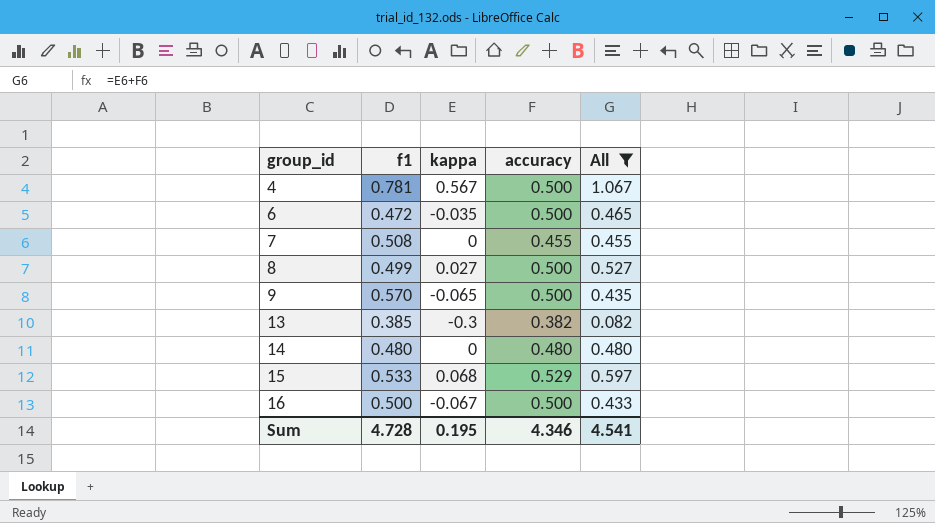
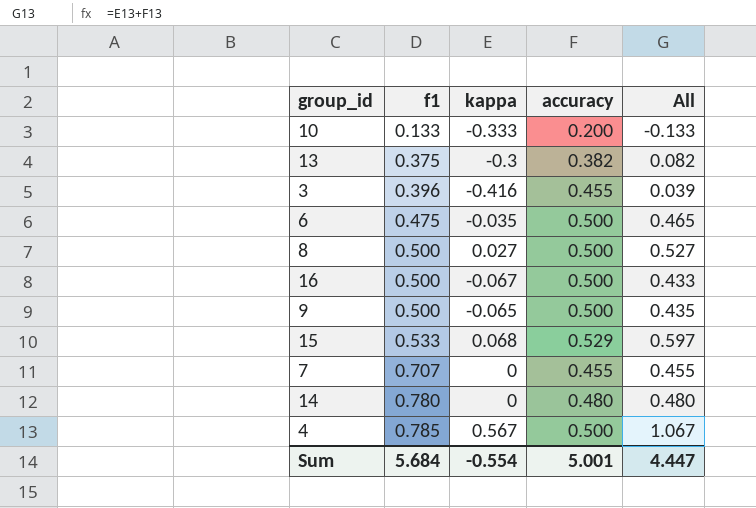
filter: All >= 0.082 -> none
row order: group_id ascending -> f1 ascending
13 | f1: 0.385 -> 0.375
6 | f1: 0.472 -> 0.475
8 | f1: 0.499 -> 0.500
9 | f1: 0.570 -> 0.500
7 | f1: 0.508 -> 0.707
14 | f1: 0.480 -> 0.780
4 | f1: 0.781 -> 0.785
Sum | f1: 4.728 -> 5.684
Sum | kappa: 0.195 -> -0.554
Sum | accuracy: 4.346 -> 5.001
Sum | All: 4.541 -> 4.447

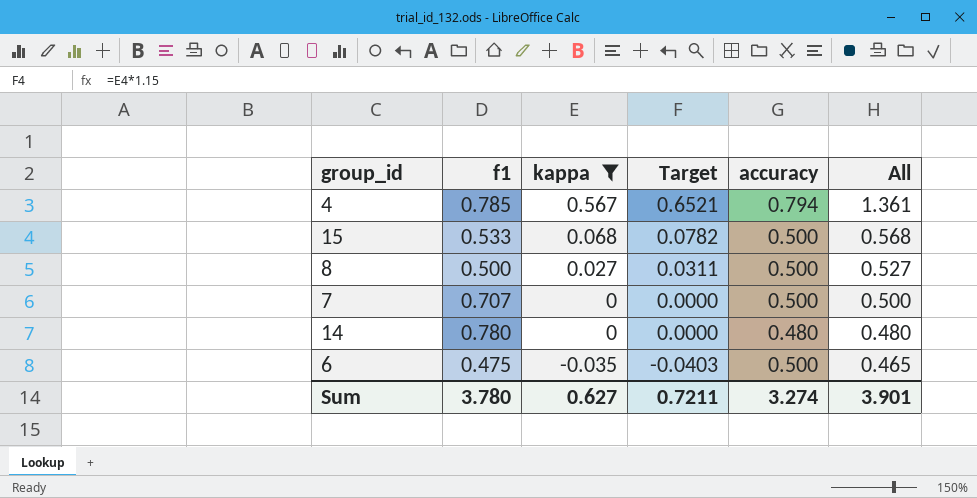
filter: none -> kappa >= -0.035
row order: f1 ascending -> kappa descending
column Target | formula: none -> [kappa] * 1.15
4 | accuracy: 0.500 -> 0.794
4 | All: 1.067 -> 1.361
15 | accuracy: 0.529 -> 0.500
15 | All: 0.597 -> 0.568
7 | accuracy: 0.455 -> 0.500
7 | All: 0.455 -> 0.500
Sum | f1: 5.684 -> 3.780
Sum | kappa: -0.554 -> 0.627
Sum | accuracy: 5.001 -> 3.274
Sum | All: 4.447 -> 3.901

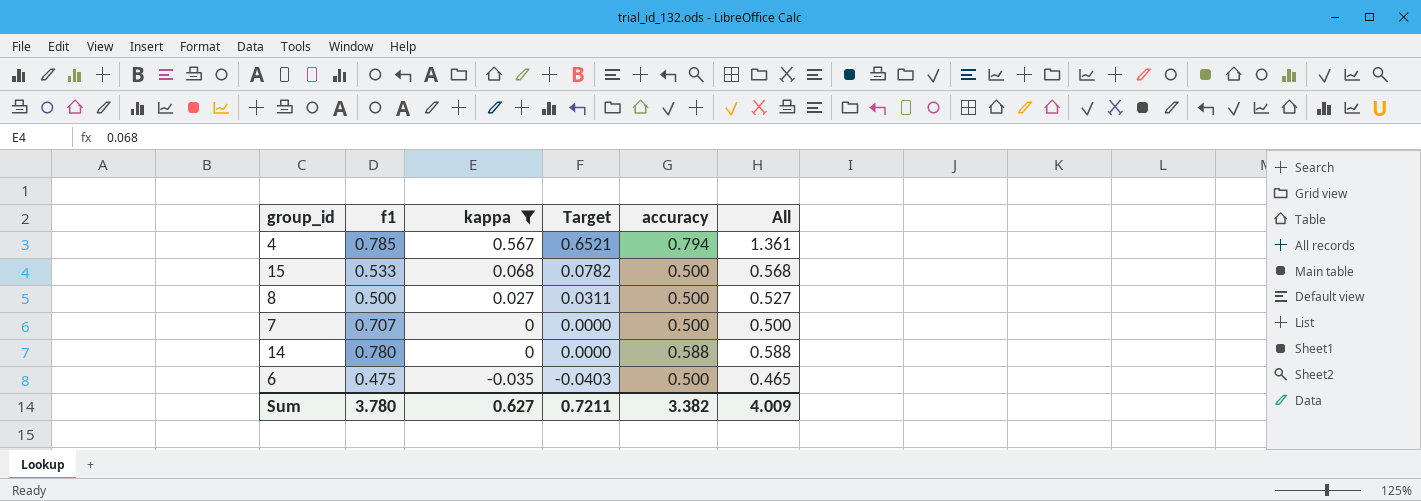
14 | accuracy: 0.480 -> 0.588
14 | All: 0.480 -> 0.588
Sum | accuracy: 3.274 -> 3.382
Sum | All: 3.901 -> 4.009

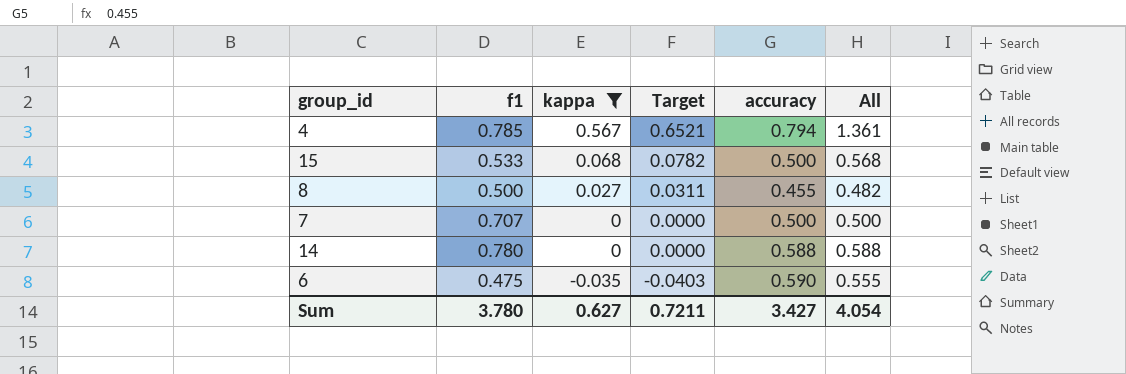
8 | accuracy: 0.500 -> 0.455
8 | All: 0.527 -> 0.482
6 | accuracy: 0.500 -> 0.590
6 | All: 0.465 -> 0.555
Sum | accuracy: 3.382 -> 3.427
Sum | All: 4.009 -> 4.054

